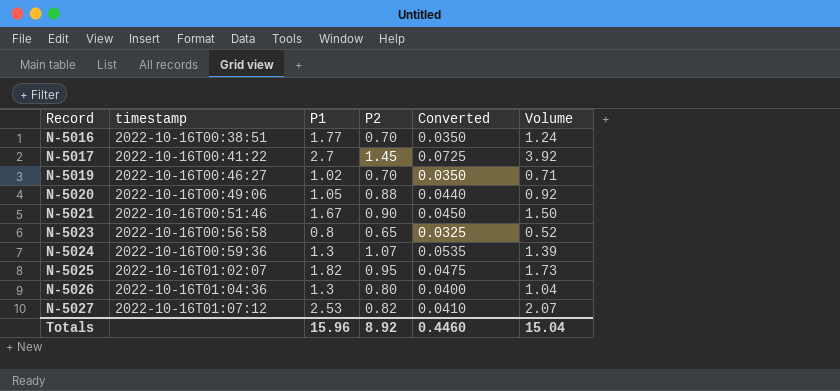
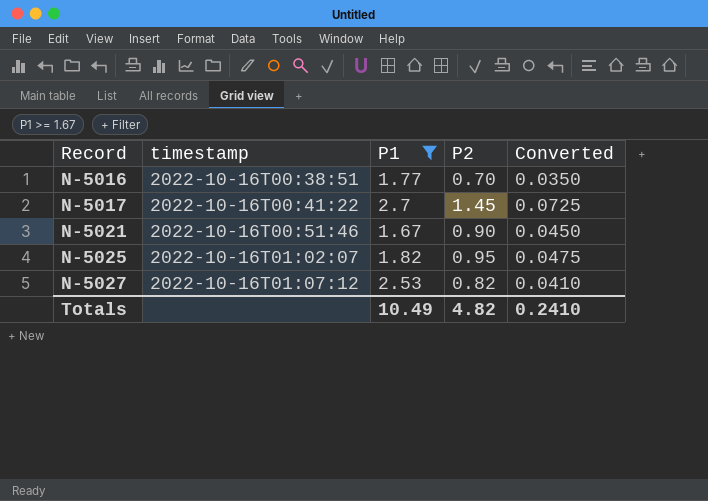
filter: none -> P1 >= 1.67
column Volume | formula: [P1] * [P2] -> none
Totals | P1: 15.96 -> 10.49
Totals | P2: 8.92 -> 4.82
Totals | Converted: 0.4460 -> 0.2410

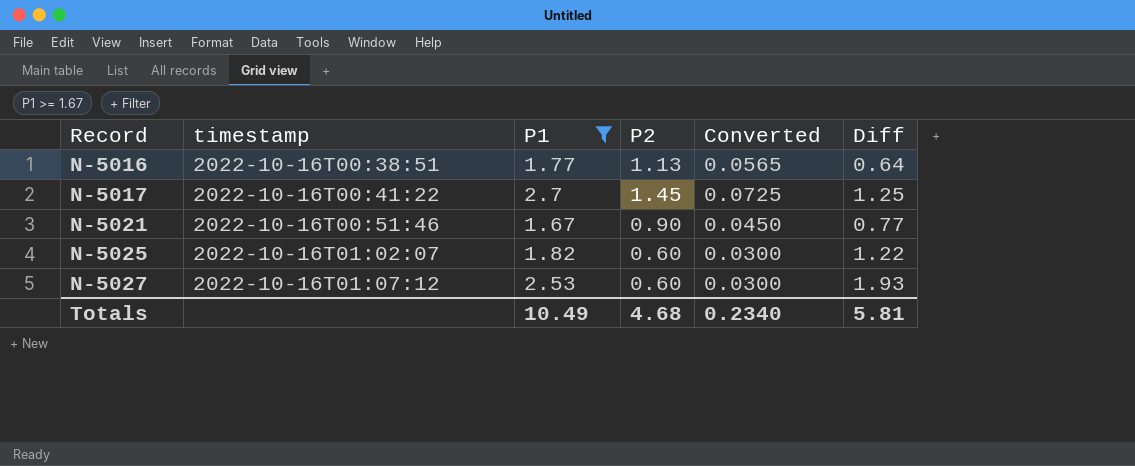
column Diff | formula: none -> [P1] - [P2]
N-5016 | P2: 0.70 -> 1.13
N-5016 | Converted: 0.0350 -> 0.0565
N-5025 | P2: 0.95 -> 0.60
N-5025 | Converted: 0.0475 -> 0.0300
N-5027 | P2: 0.82 -> 0.60
N-5027 | Converted: 0.0410 -> 0.0300
Totals | P2: 4.82 -> 4.68
Totals | Converted: 0.2410 -> 0.2340

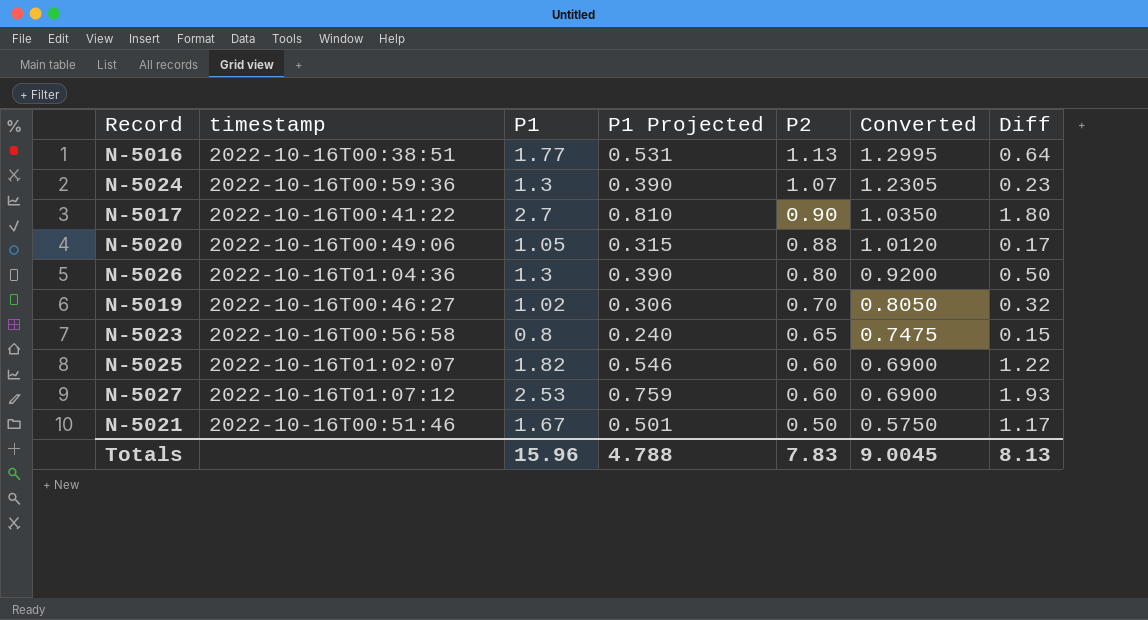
filter: P1 >= 1.67 -> none
row order: Record ascending -> P2 descending
column P1 Projected | formula: none -> [P1] * 0.3
column Converted | formula: [P2] * 0.05 -> [P2] * 1.15
N-5017 | P2: 1.45 -> 0.90
N-5017 | Diff: 1.25 -> 1.80
N-5021 | P2: 0.90 -> 0.50
N-5021 | Diff: 0.77 -> 1.17
Totals | P1: 10.49 -> 15.96
Totals | P2: 4.68 -> 7.83
Totals | Converted: 0.2340 -> 9.0045
Totals | Diff: 5.81 -> 8.13

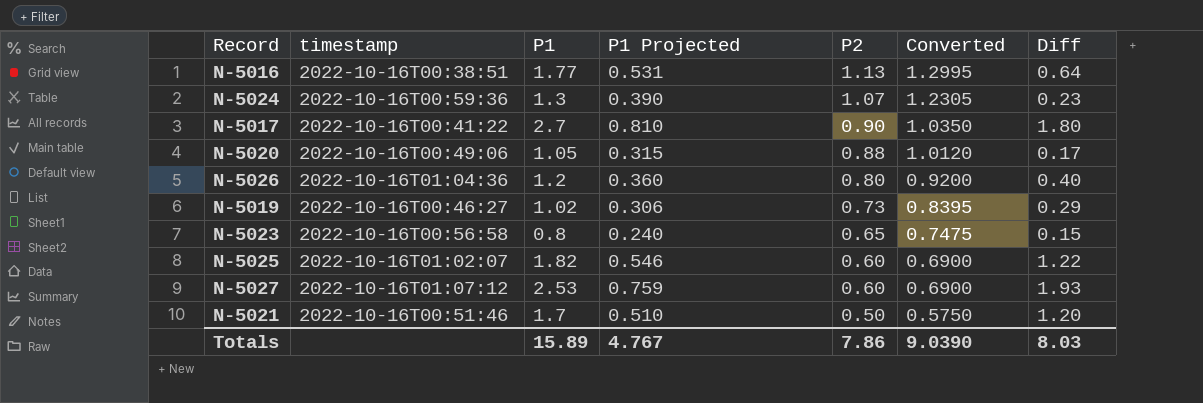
N-5026 | P1: 1.3 -> 1.2
N-5026 | P1 Projected: 0.390 -> 0.360
N-5026 | Diff: 0.50 -> 0.40
N-5019 | P2: 0.70 -> 0.73
N-5019 | Converted: 0.8050 -> 0.8395
N-5019 | Diff: 0.32 -> 0.29
N-5021 | P1: 1.67 -> 1.7
N-5021 | P1 Projected: 0.501 -> 0.510
N-5021 | Diff: 1.17 -> 1.20
Totals | P1: 15.96 -> 15.89
Totals | P1 Projected: 4.788 -> 4.767
Totals | P2: 7.83 -> 7.86
Totals | Converted: 9.0045 -> 9.0390
Totals | Diff: 8.13 -> 8.03

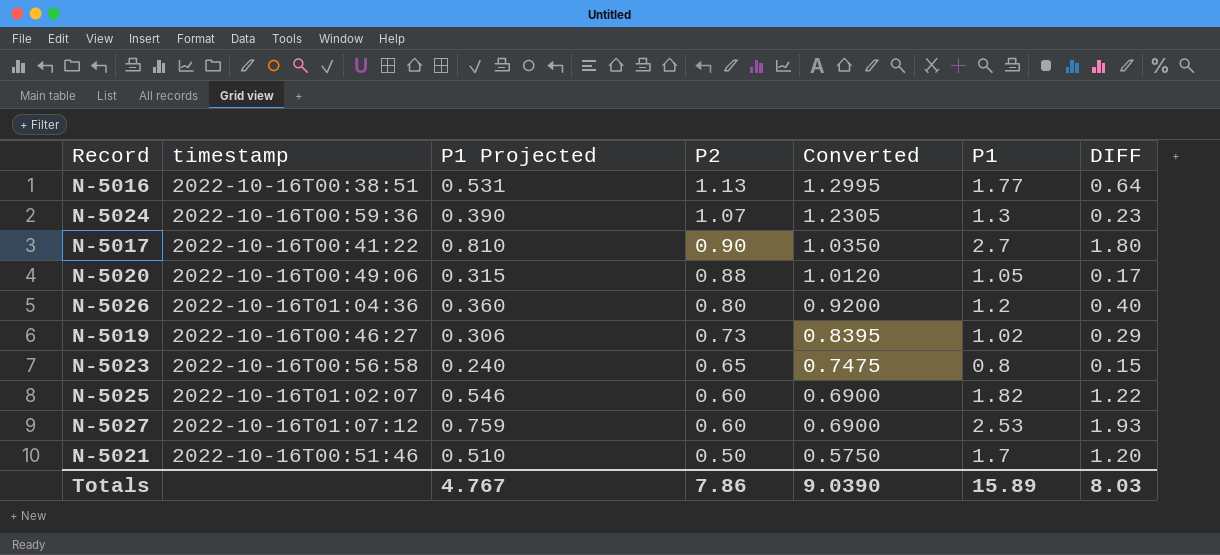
column P1 | position: 3 -> 6
column name: Diff -> DIFF

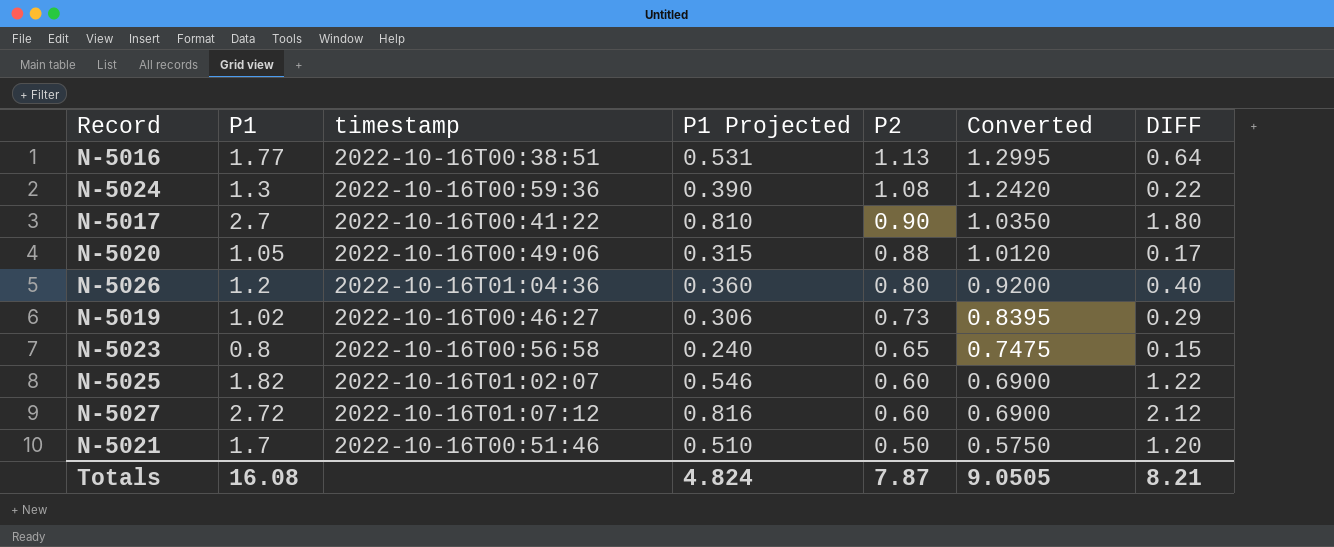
column P1 | position: 6 -> 2
N-5024 | P2: 1.07 -> 1.08
N-5024 | Converted: 1.2305 -> 1.2420
N-5024 | DIFF: 0.23 -> 0.22
N-5027 | P1: 2.53 -> 2.72
N-5027 | P1 Projected: 0.759 -> 0.816
N-5027 | DIFF: 1.93 -> 2.12
Totals | P1: 15.89 -> 16.08
Totals | P1 Projected: 4.767 -> 4.824
Totals | P2: 7.86 -> 7.87
Totals | Converted: 9.0390 -> 9.0505
Totals | DIFF: 8.03 -> 8.21

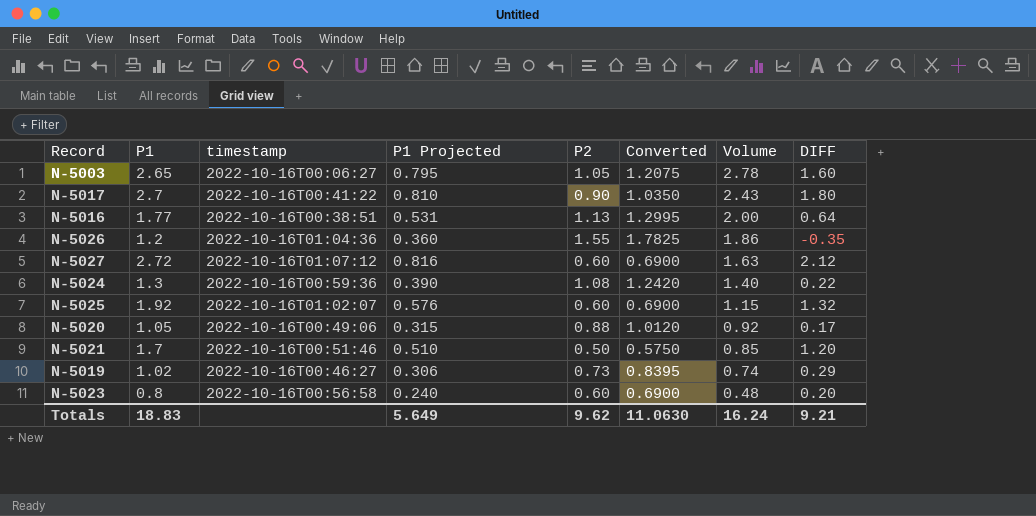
row order: P2 descending -> Volume descending
column Volume | formula: none -> [P1] * [P2]
row N-5003: none -> 2.65 | 2022-10-16T00:06:27 | 0.795 | 1.05 | 1.2075 | 2.78 | 1.60
N-5026 | P2: 0.80 -> 1.55
N-5026 | Converted: 0.9200 -> 1.7825
N-5026 | DIFF: 0.40 -> -0.35
N-5025 | P1: 1.82 -> 1.92
N-5025 | P1 Projected: 0.546 -> 0.576
N-5025 | DIFF: 1.22 -> 1.32
N-5023 | P2: 0.65 -> 0.60
N-5023 | Converted: 0.7475 -> 0.6900
N-5023 | DIFF: 0.15 -> 0.20
Totals | P1: 16.08 -> 18.83
Totals | P1 Projected: 4.824 -> 5.649
Totals | P2: 7.87 -> 9.62
Totals | Converted: 9.0505 -> 11.0630
Totals | DIFF: 8.21 -> 9.21

